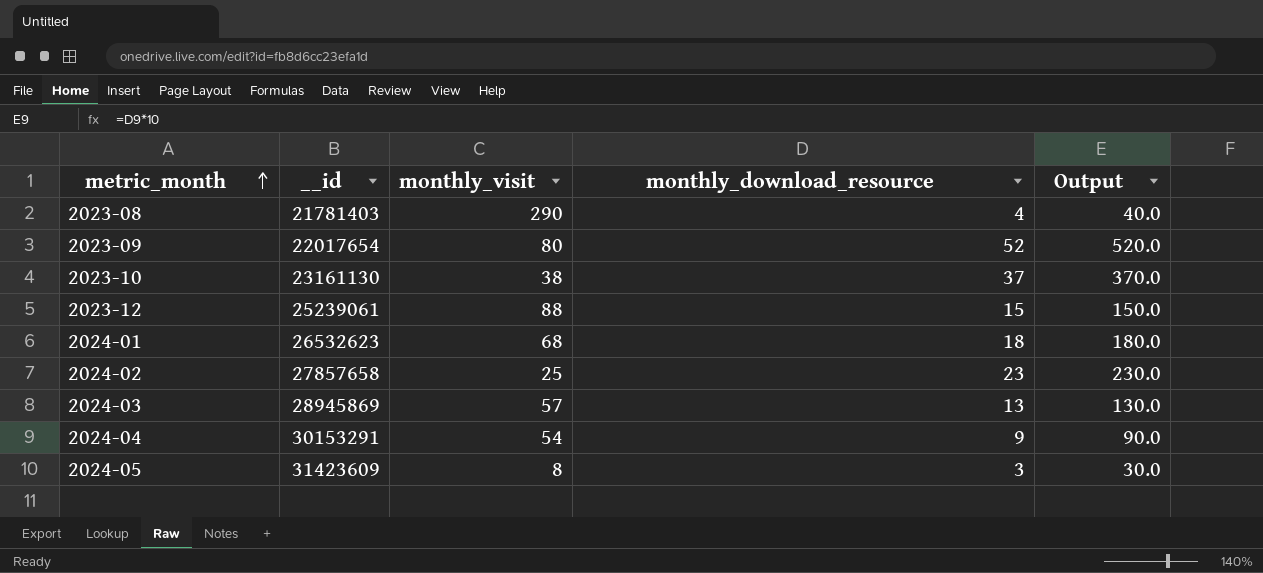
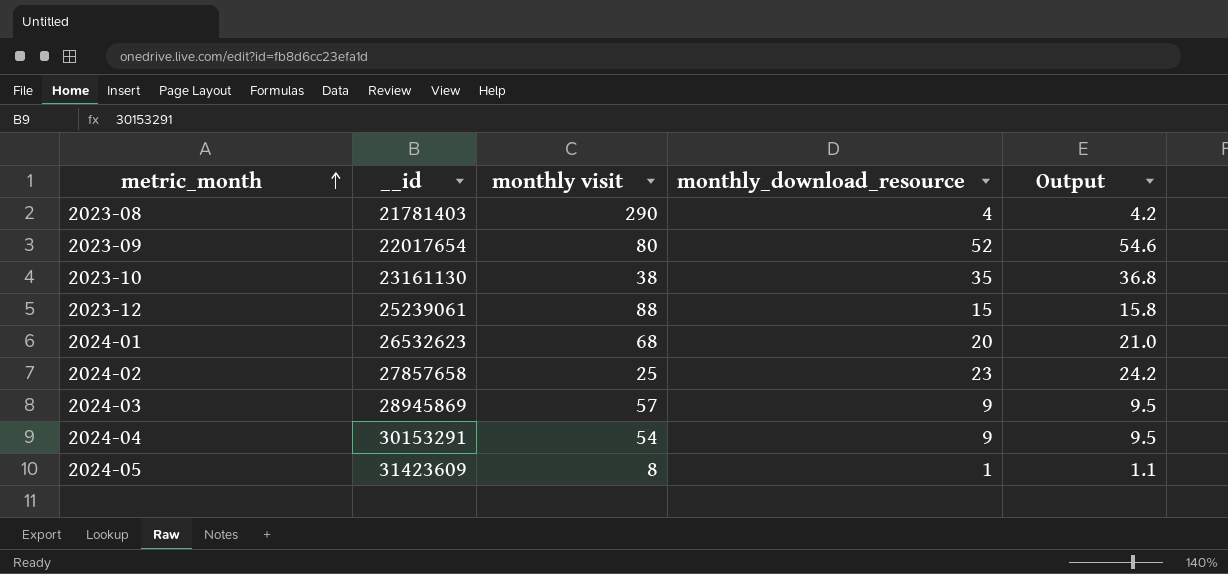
column name: monthly_visit -> monthly visit
column Output | formula: [monthly_download_resource] * 10 -> [monthly_download_resource] * 1.05
2023-10 | monthly_download_resource: 37 -> 35
2024-01 | monthly_download_resource: 18 -> 20
2024-03 | monthly_download_resource: 13 -> 9
2024-05 | monthly_download_resource: 3 -> 1

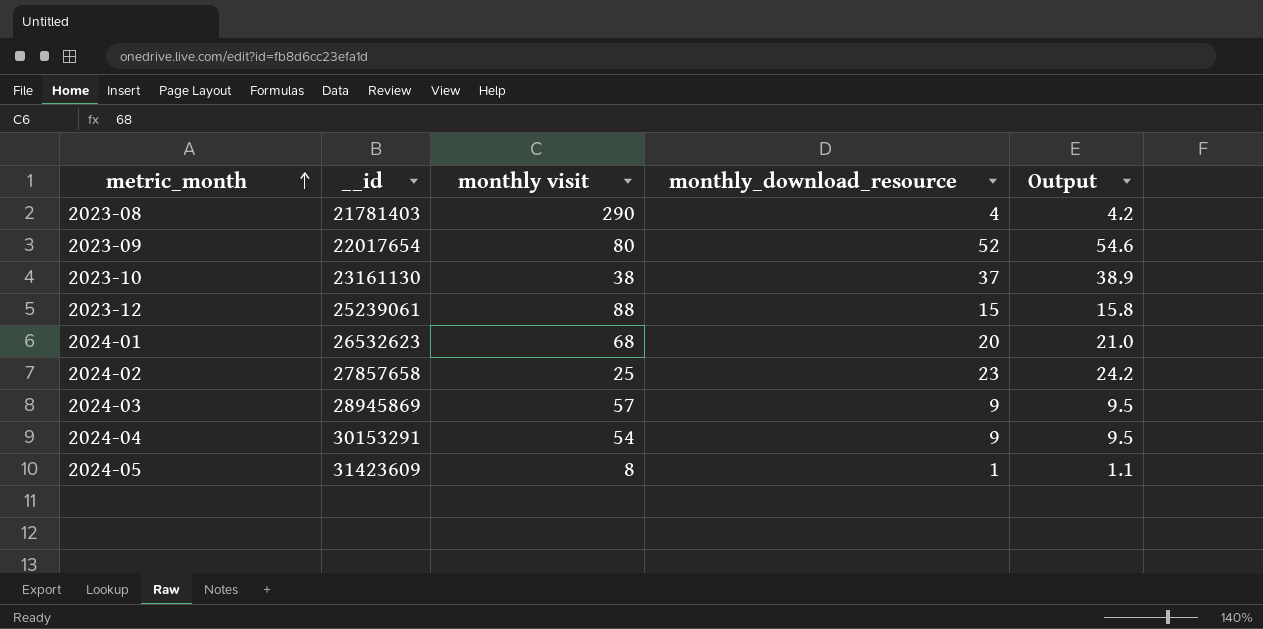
2023-10 | monthly_download_resource: 35 -> 37
2023-10 | Output: 36.8 -> 38.9

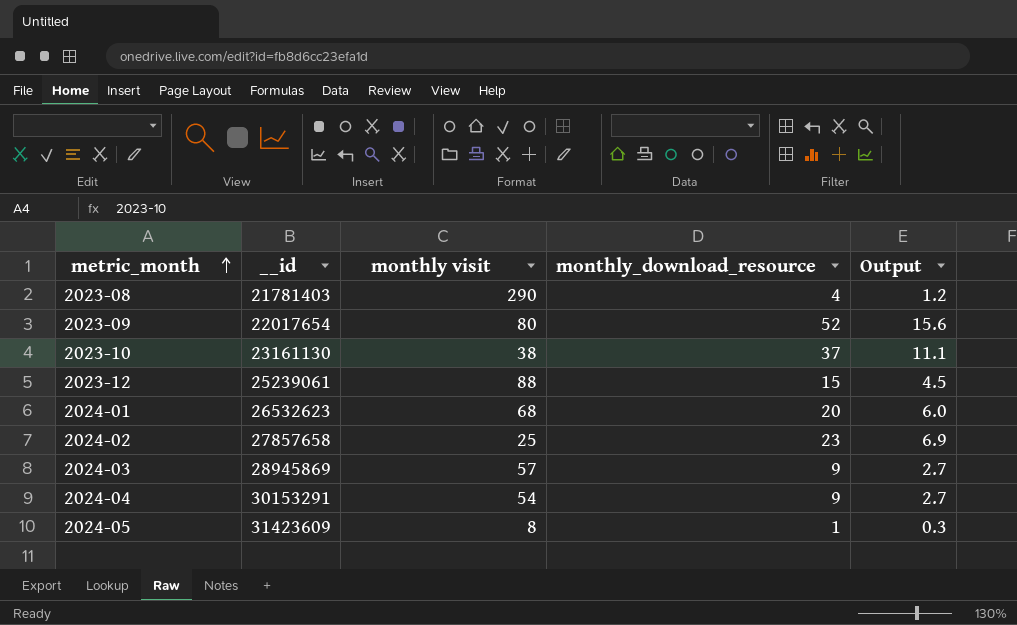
column Output | formula: [monthly_download_resource] * 1.05 -> [monthly_download_resource] * 0.3

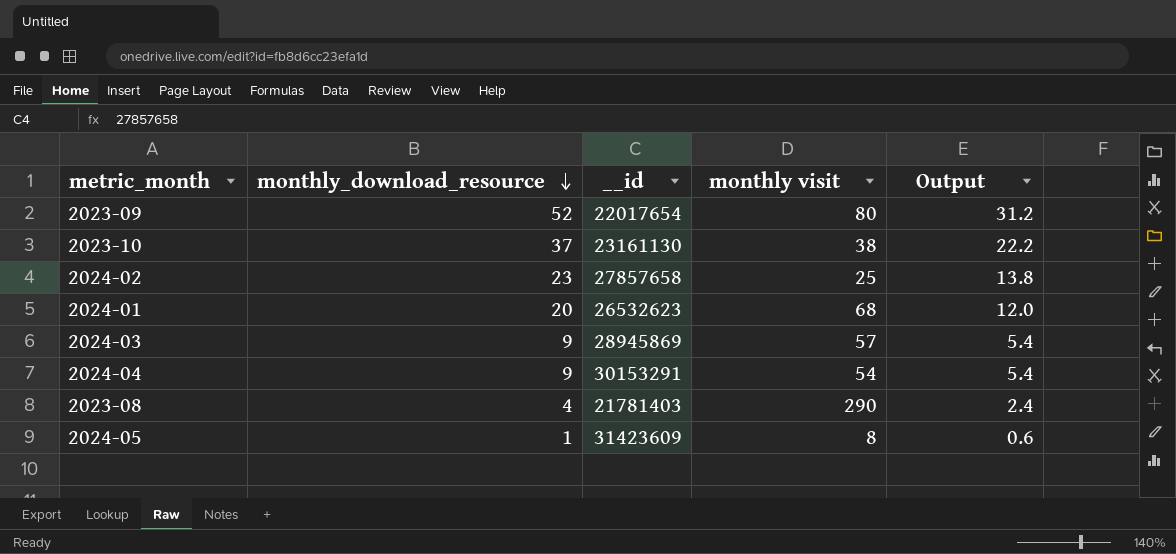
row order: metric_month ascending -> monthly_download_resource descending
column monthly_download_resource | position: 4 -> 2
column Output | formula: [monthly_download_resource] * 0.3 -> [monthly_download_resource] * 0.6
row 2023-12: 25239061 | 88 | 15 | 4.5 -> none

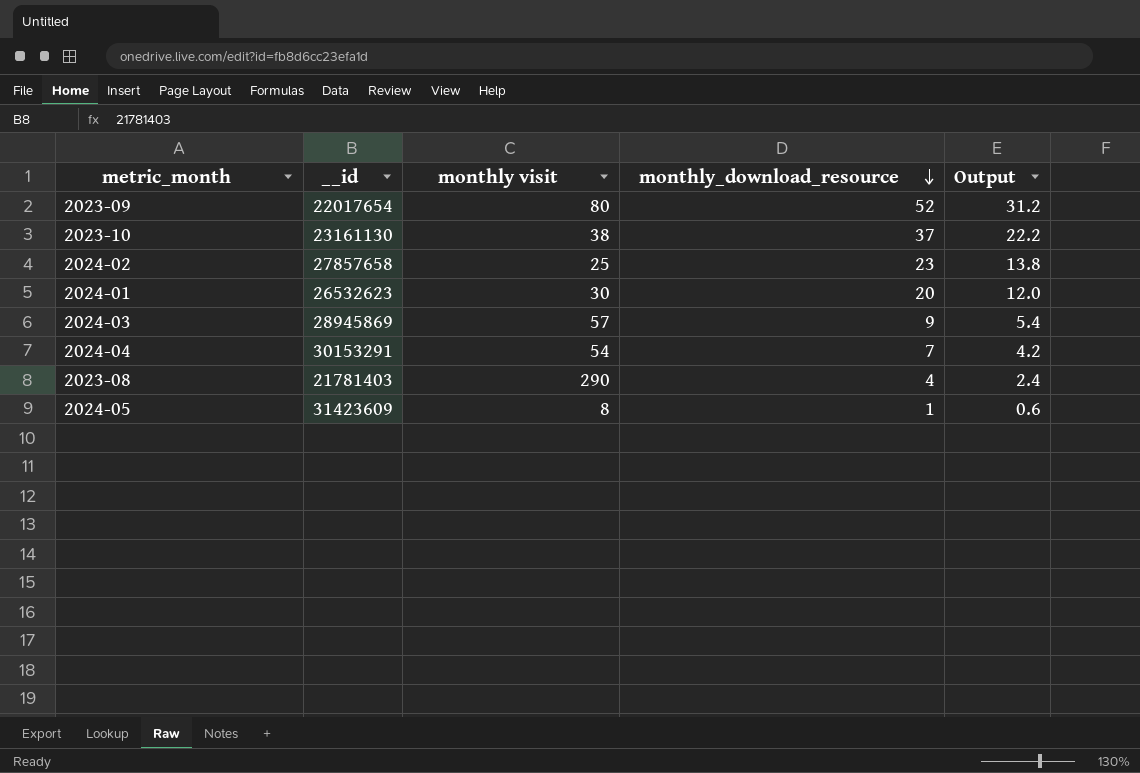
column monthly_download_resource | position: 2 -> 4
2024-01 | monthly visit: 68 -> 30
2024-04 | monthly_download_resource: 9 -> 7
2024-04 | Output: 5.4 -> 4.2

